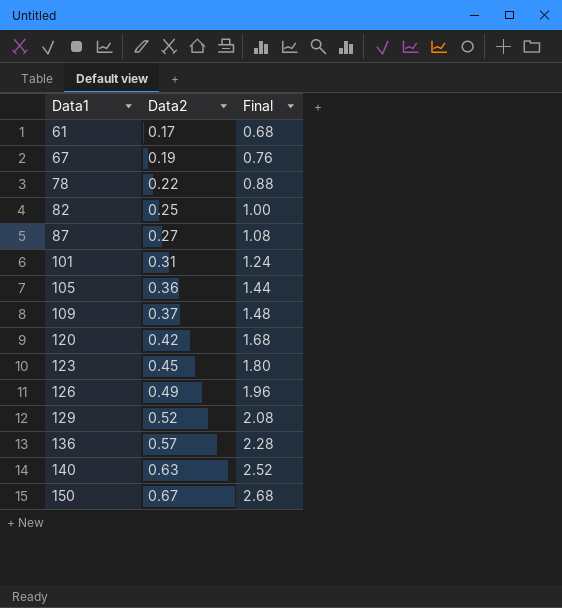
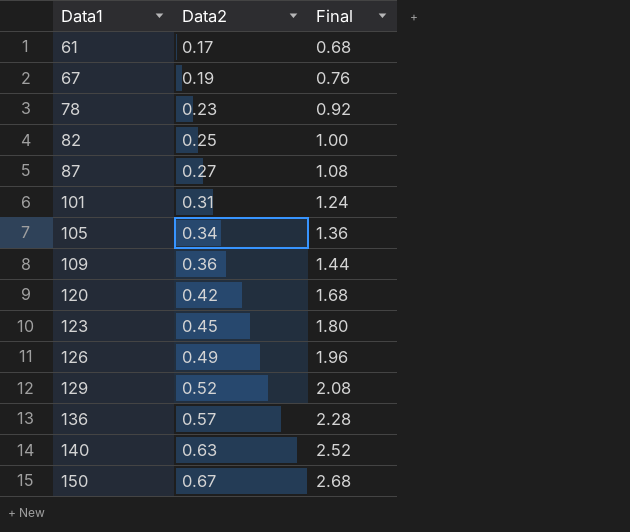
78 | Data2: 0.22 -> 0.23
78 | Final: 0.88 -> 0.92
105 | Data2: 0.36 -> 0.34
105 | Final: 1.44 -> 1.36
109 | Data2: 0.37 -> 0.36
109 | Final: 1.48 -> 1.44

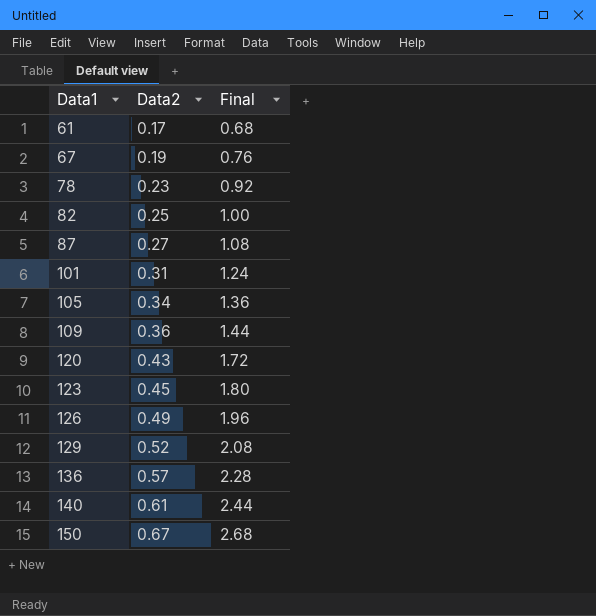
120 | Data2: 0.42 -> 0.43
120 | Final: 1.68 -> 1.72
140 | Data2: 0.63 -> 0.61
140 | Final: 2.52 -> 2.44

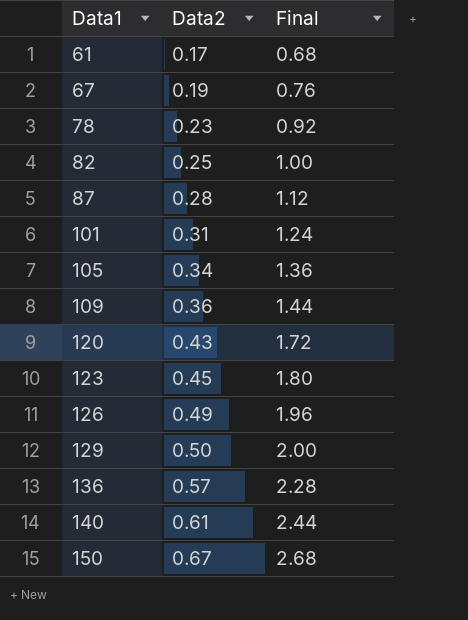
87 | Data2: 0.27 -> 0.28
87 | Final: 1.08 -> 1.12
129 | Data2: 0.52 -> 0.50
129 | Final: 2.08 -> 2.00

